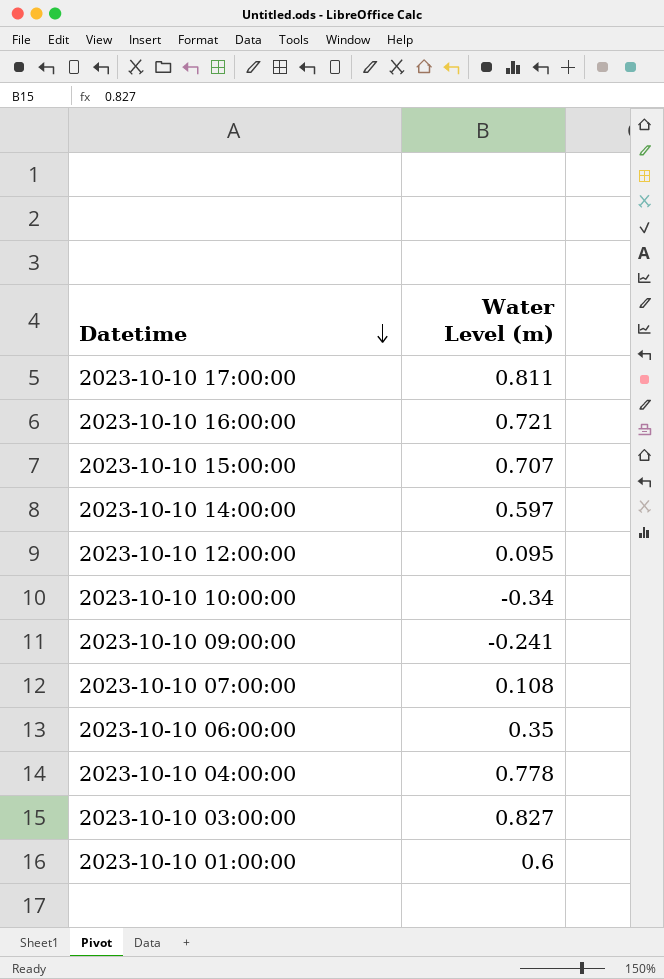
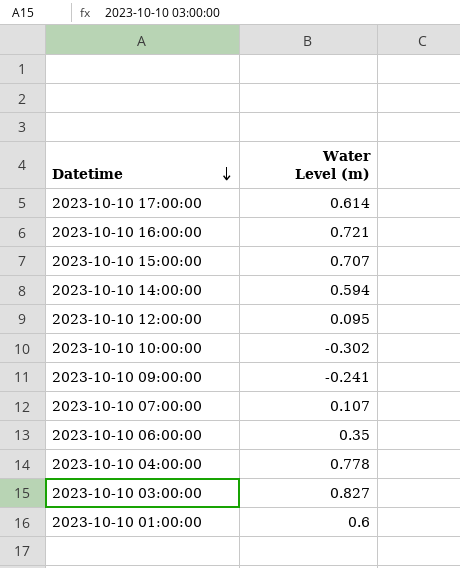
2023-10-10 17:00:00 | Water Level (m): 0.811 -> 0.614
2023-10-10 14:00:00 | Water Level (m): 0.597 -> 0.594
2023-10-10 10:00:00 | Water Level (m): -0.34 -> -0.302
2023-10-10 07:00:00 | Water Level (m): 0.108 -> 0.107

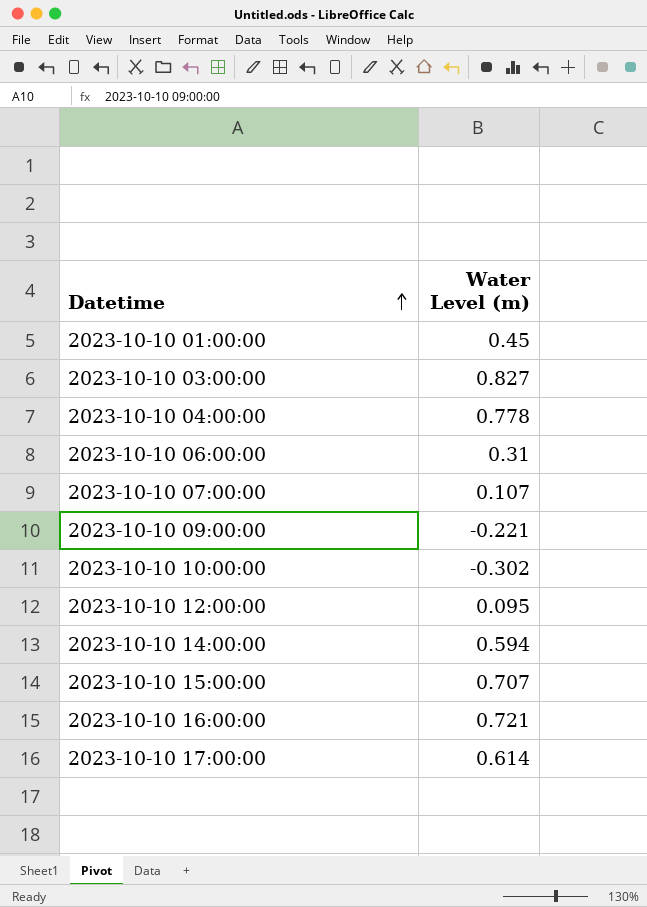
row order: Datetime descending -> Datetime ascending
2023-10-10 01:00:00 | Water Level (m): 0.6 -> 0.45
2023-10-10 06:00:00 | Water Level (m): 0.35 -> 0.31
2023-10-10 09:00:00 | Water Level (m): -0.241 -> -0.221

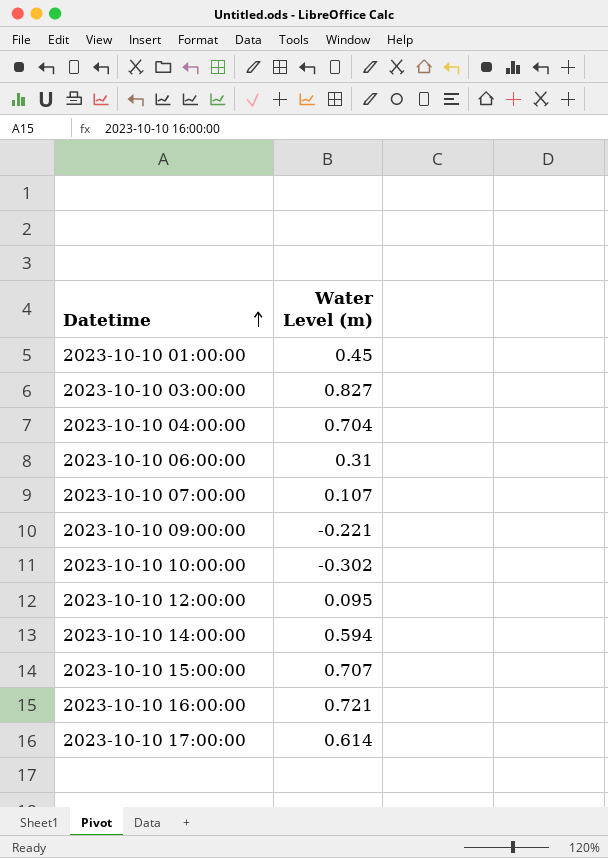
2023-10-10 04:00:00 | Water Level (m): 0.778 -> 0.704

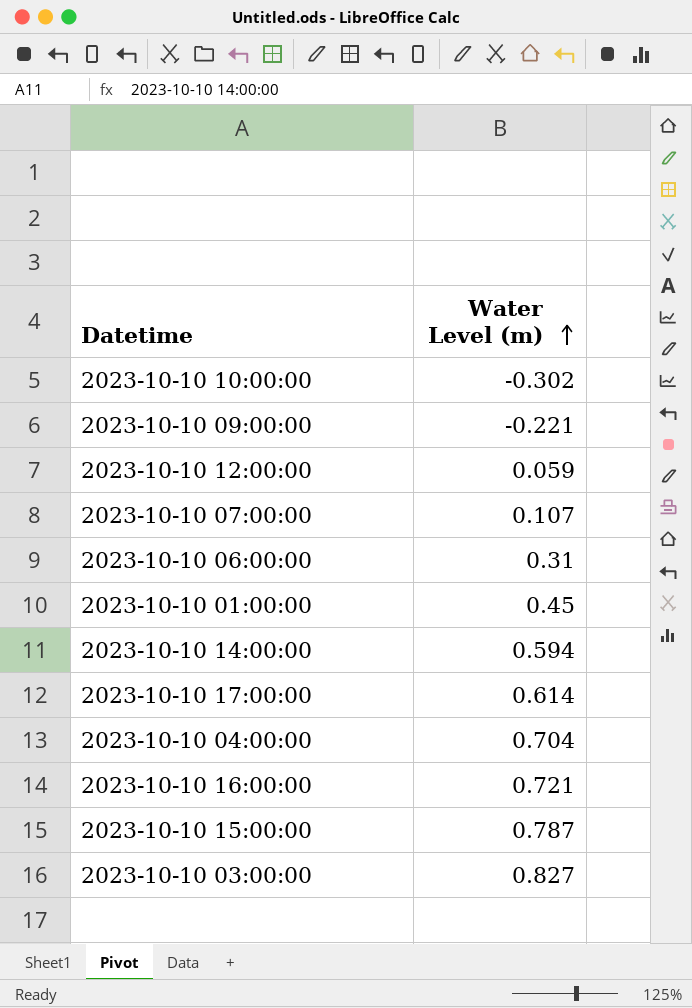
row order: Datetime ascending -> Water Level (m) ascending
2023-10-10 12:00:00 | Water Level (m): 0.095 -> 0.059
2023-10-10 15:00:00 | Water Level (m): 0.707 -> 0.787

